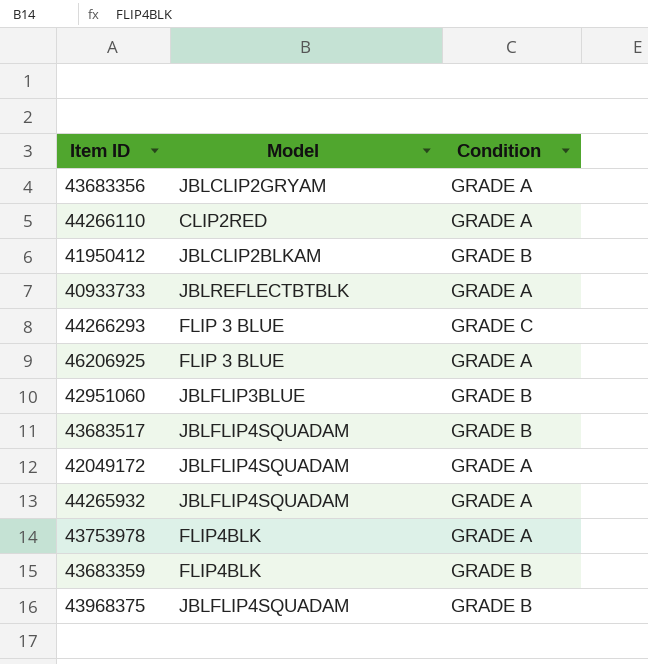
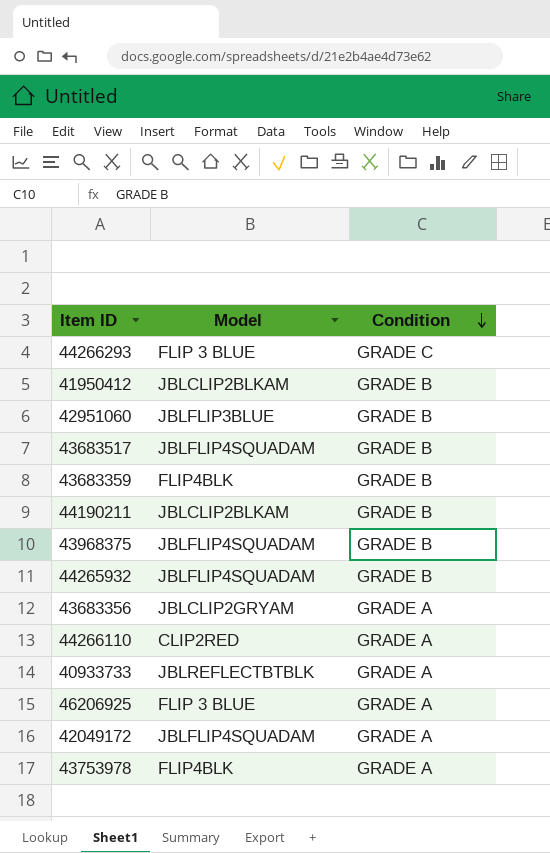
row order: none -> Condition descending
row 44190211: none -> JBLCLIP2BLKAM | GRADE B
44265932 | Condition: GRADE A -> GRADE B

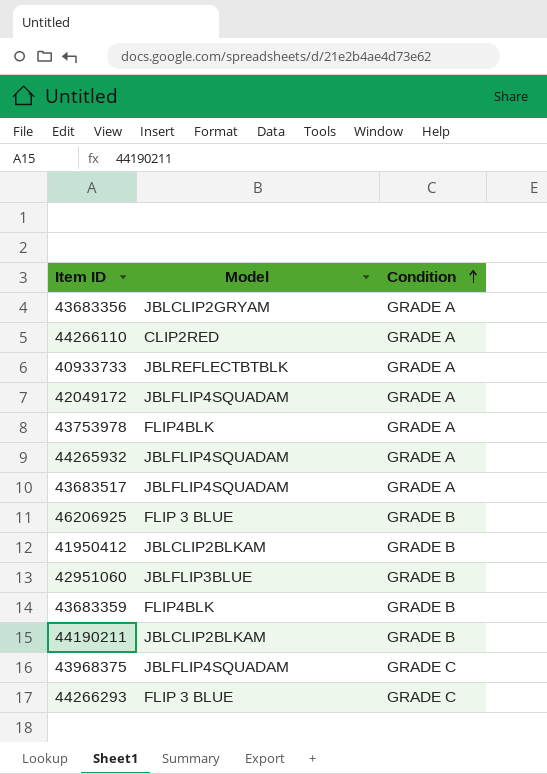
row order: Condition descending -> Condition ascending
44265932 | Condition: GRADE B -> GRADE A
43683517 | Condition: GRADE B -> GRADE A
46206925 | Condition: GRADE A -> GRADE B
43968375 | Condition: GRADE B -> GRADE C

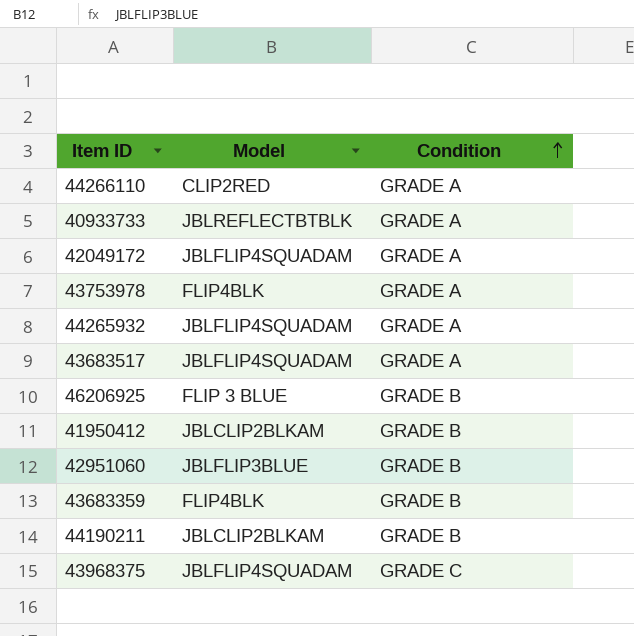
row 43683356: JBLCLIP2GRYAM | GRADE A -> none
row 44266293: FLIP 3 BLUE | GRADE C -> none

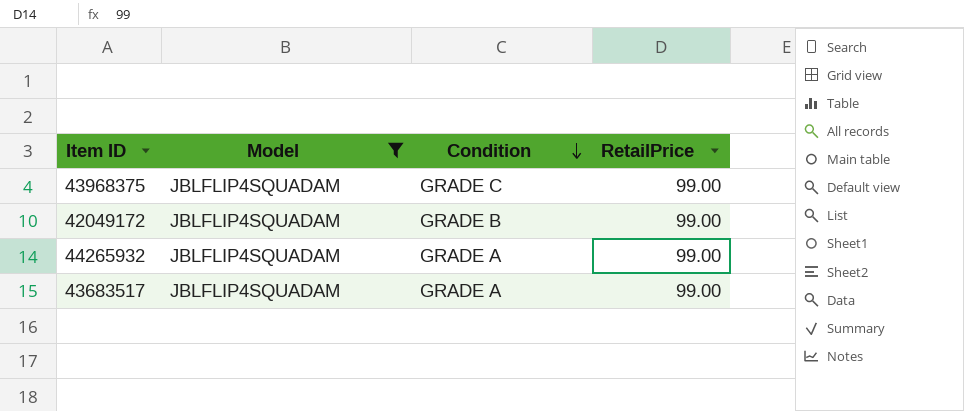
filter: none -> Model = JBLFLIP4SQUADAM
row order: Condition ascending -> Condition descending
column RetailPrice | position: none -> 4
42049172 | Condition: GRADE A -> GRADE B

